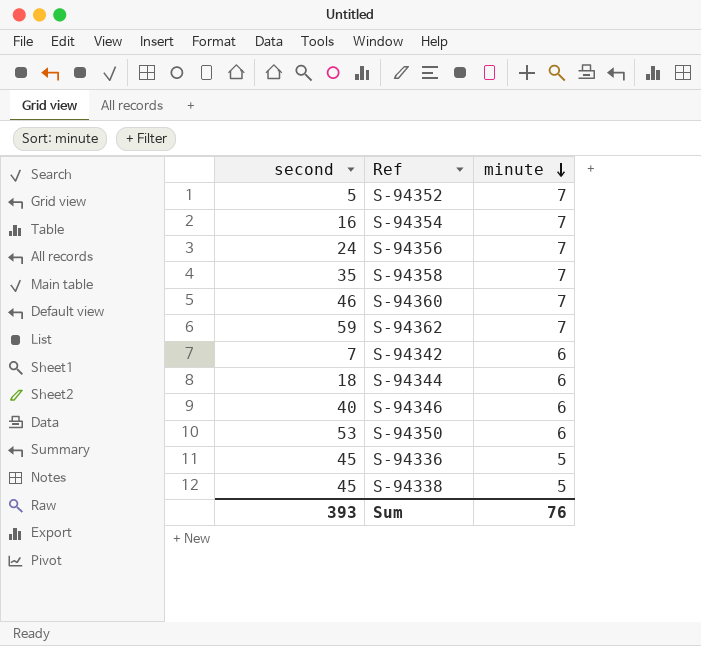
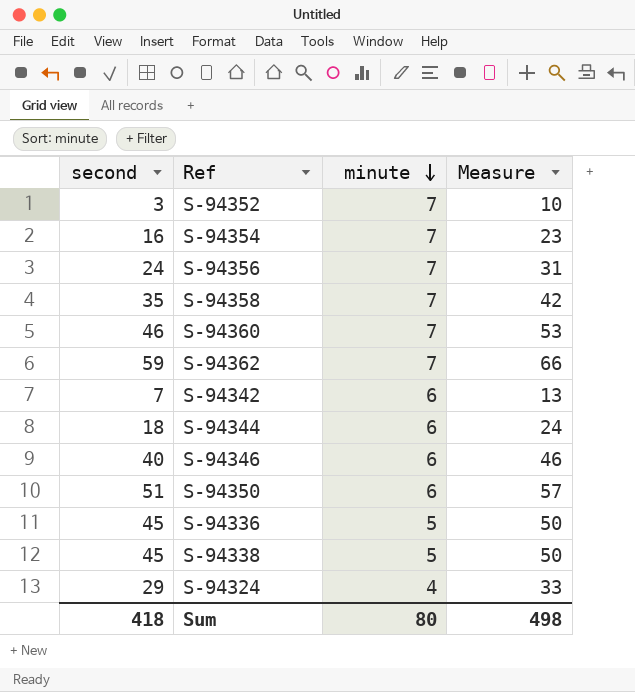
column Measure | formula: none -> [second] + [minute]
S-94352 | second: 5 -> 3
S-94350 | second: 53 -> 51
row S-94324: none -> 29 | 4 | 33
Sum | second: 393 -> 418
Sum | minute: 76 -> 80

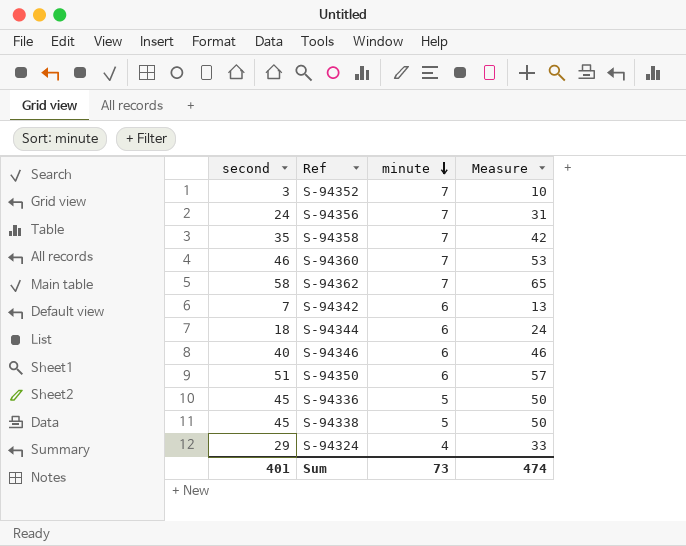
row S-94354: 16 | 7 | 23 -> none
S-94362 | second: 59 -> 58
S-94362 | Measure: 66 -> 65
Sum | second: 418 -> 401
Sum | minute: 80 -> 73
Sum | Measure: 498 -> 474

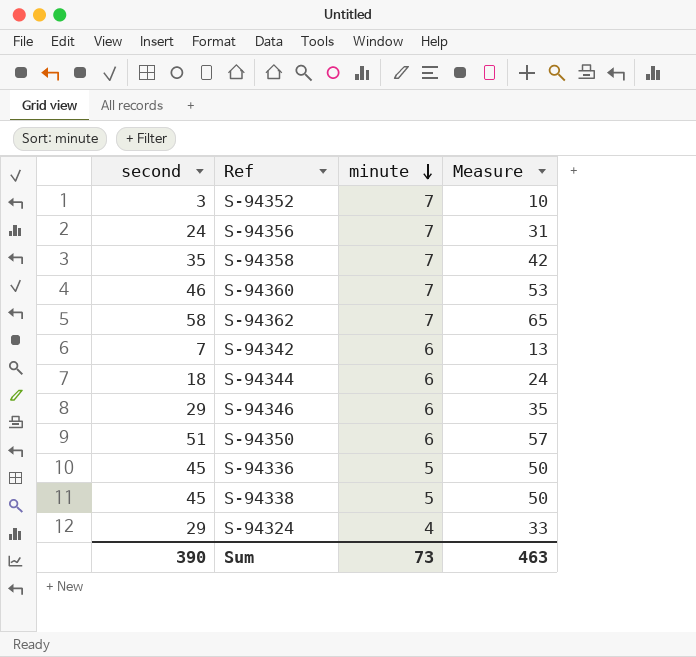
S-94346 | second: 40 -> 29
S-94346 | Measure: 46 -> 35
Sum | second: 401 -> 390
Sum | Measure: 474 -> 463

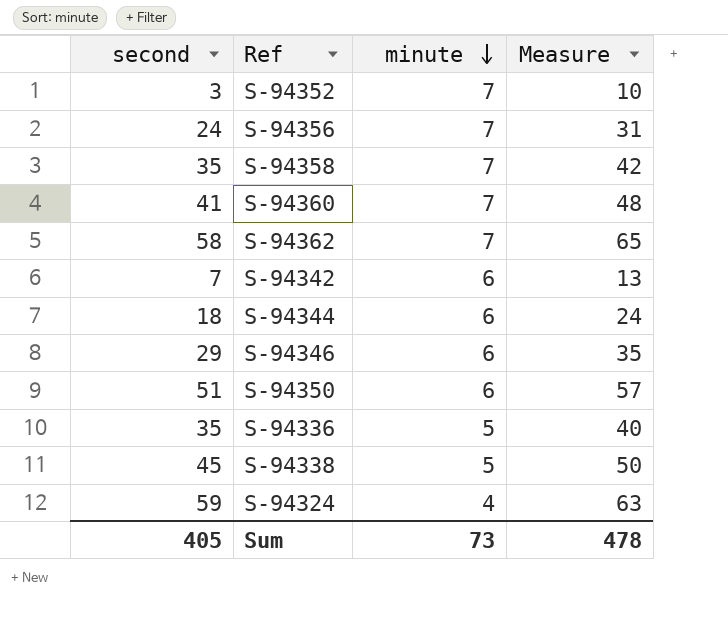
S-94360 | second: 46 -> 41
S-94360 | Measure: 53 -> 48
S-94336 | second: 45 -> 35
S-94336 | Measure: 50 -> 40
S-94324 | second: 29 -> 59
S-94324 | Measure: 33 -> 63
Sum | second: 390 -> 405
Sum | Measure: 463 -> 478

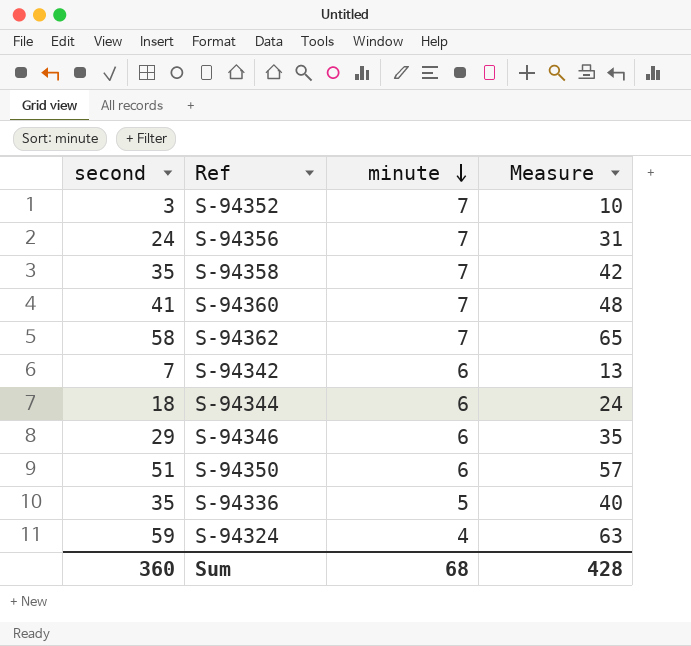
row S-94338: 45 | 5 | 50 -> none
Sum | second: 405 -> 360
Sum | minute: 73 -> 68
Sum | Measure: 478 -> 428

